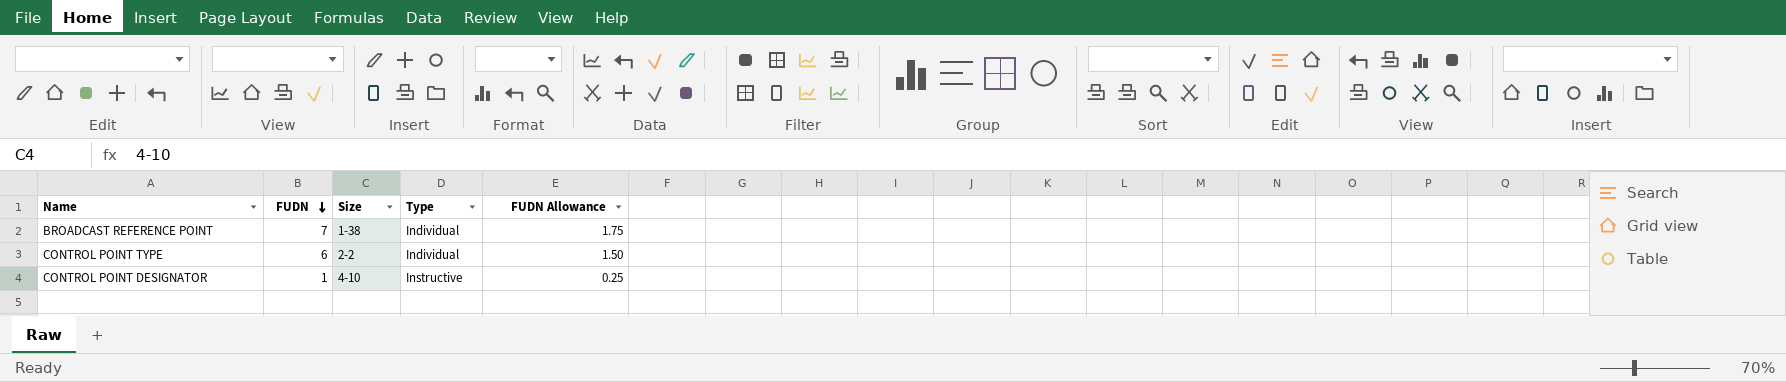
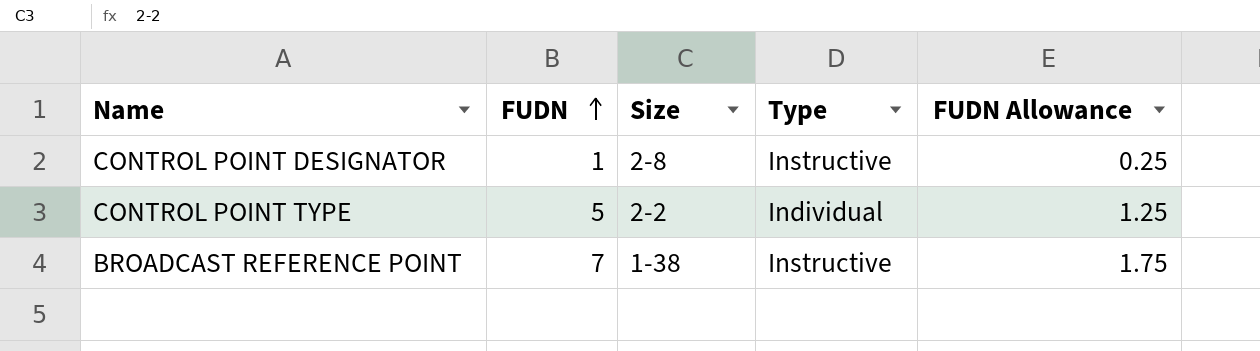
row order: FUDN descending -> FUDN ascending
CONTROL POINT DESIGNATOR | Size: 4-10 -> 2-8
CONTROL POINT TYPE | FUDN: 6 -> 5
CONTROL POINT TYPE | FUDN Allowance: 1.50 -> 1.25
BROADCAST REFERENCE POINT | Type: Individual -> Instructive

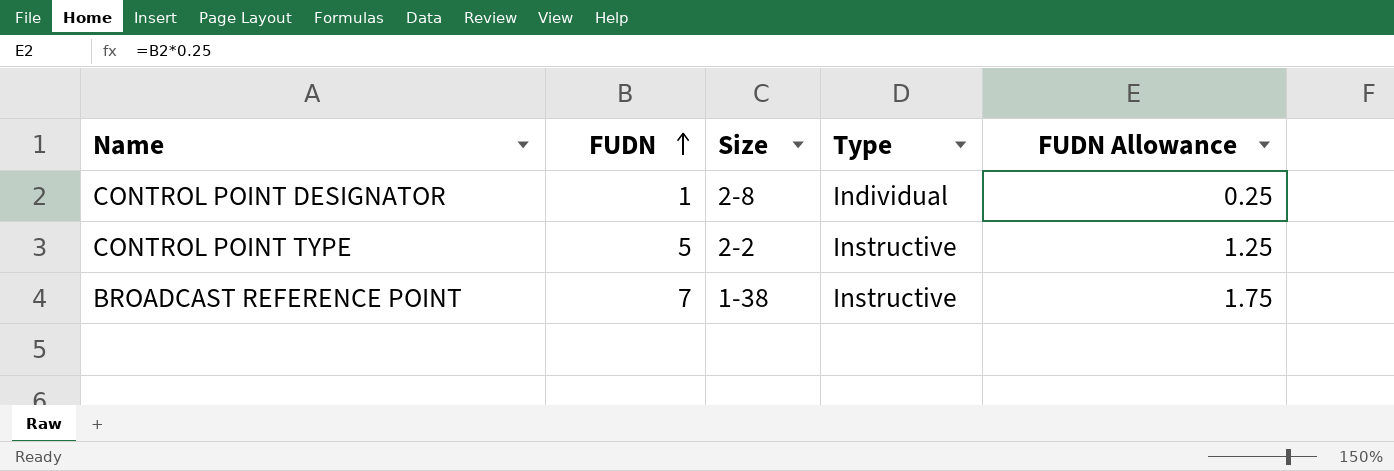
CONTROL POINT DESIGNATOR | Type: Instructive -> Individual
CONTROL POINT TYPE | Type: Individual -> Instructive

